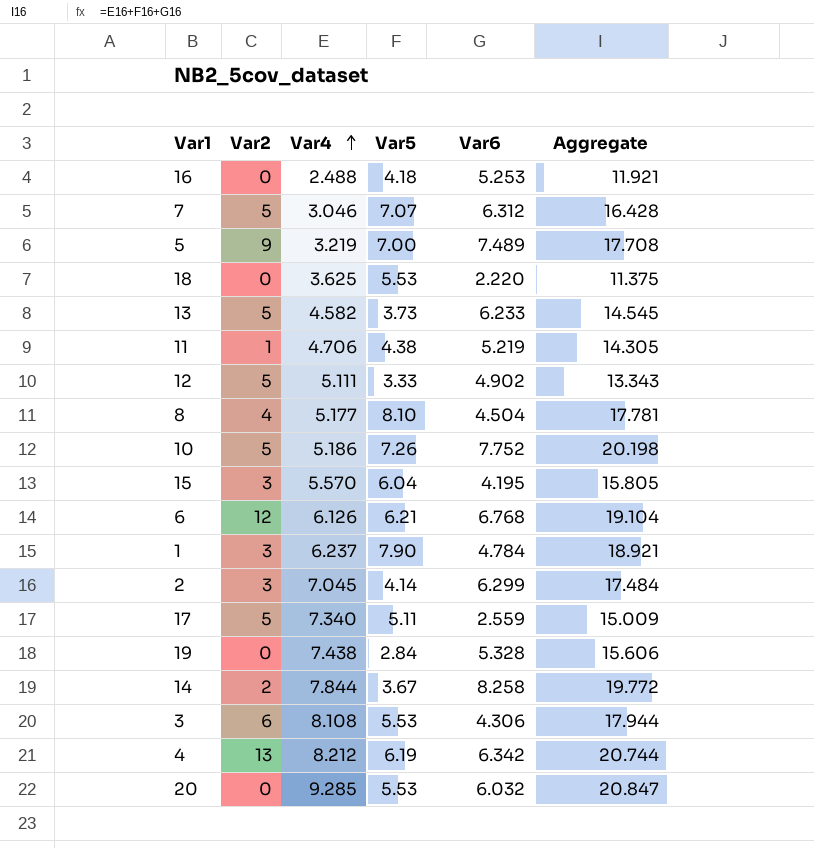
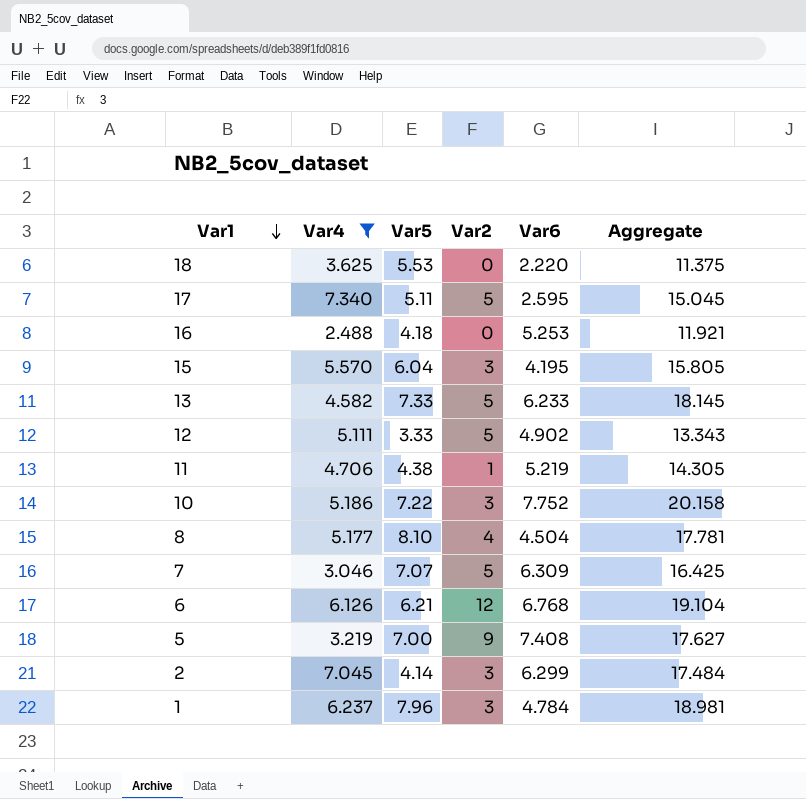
filter: none -> Var4 <= 7.340
row order: Var4 ascending -> Var1 descending
column Var2 | position: 2 -> 4
17 | Var6: 2.559 -> 2.595
17 | Aggregate: 15.009 -> 15.045
13 | Var5: 3.73 -> 7.33
13 | Aggregate: 14.545 -> 18.145
10 | Var5: 7.26 -> 7.22
10 | Var2: 5 -> 3
10 | Aggregate: 20.198 -> 20.158
7 | Var6: 6.312 -> 6.309
7 | Aggregate: 16.428 -> 16.425
5 | Var6: 7.489 -> 7.408
5 | Aggregate: 17.708 -> 17.627
1 | Var5: 7.90 -> 7.96
1 | Aggregate: 18.921 -> 18.981

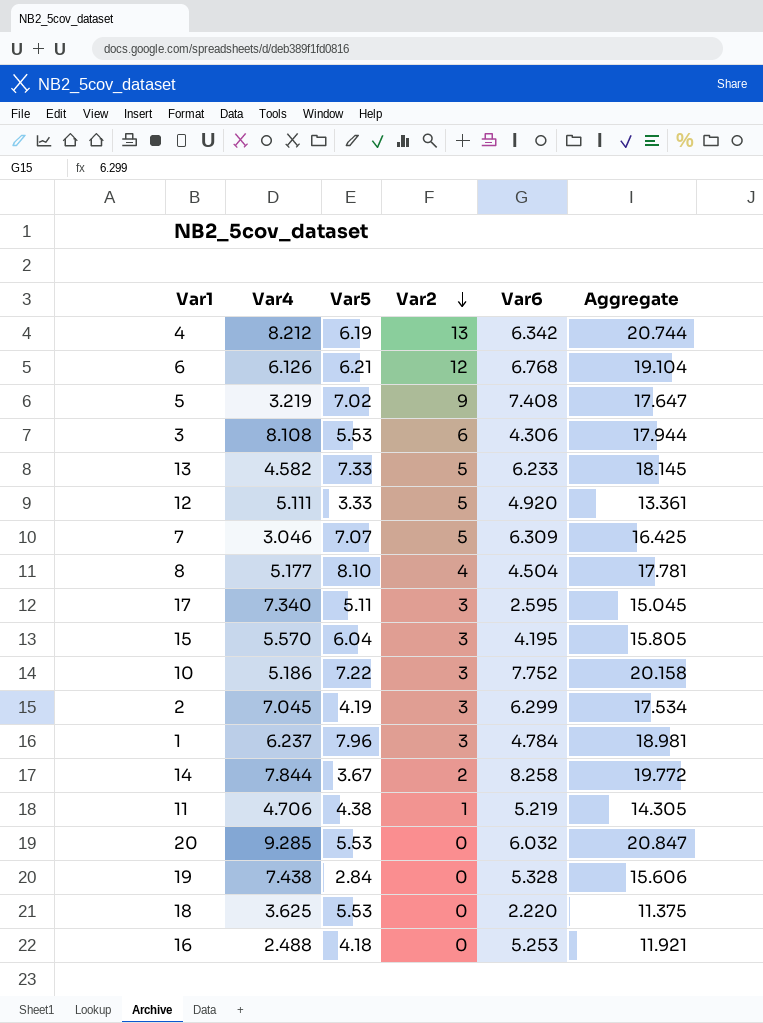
filter: Var4 <= 7.340 -> none
row order: Var1 descending -> Var2 descending
5 | Var5: 7.00 -> 7.02
5 | Aggregate: 17.627 -> 17.647
12 | Var6: 4.902 -> 4.920
12 | Aggregate: 13.343 -> 13.361
17 | Var2: 5 -> 3
2 | Var5: 4.14 -> 4.19
2 | Aggregate: 17.484 -> 17.534

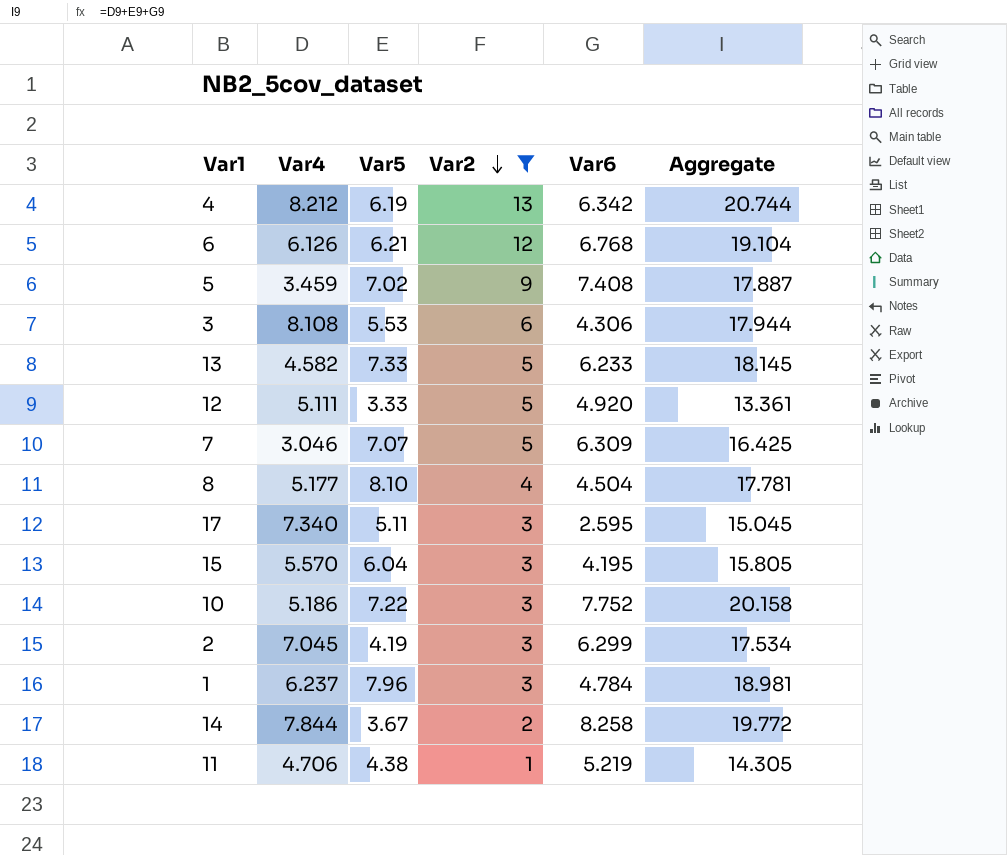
filter: none -> Var2 != 0
5 | Var4: 3.219 -> 3.459
5 | Aggregate: 17.647 -> 17.887

